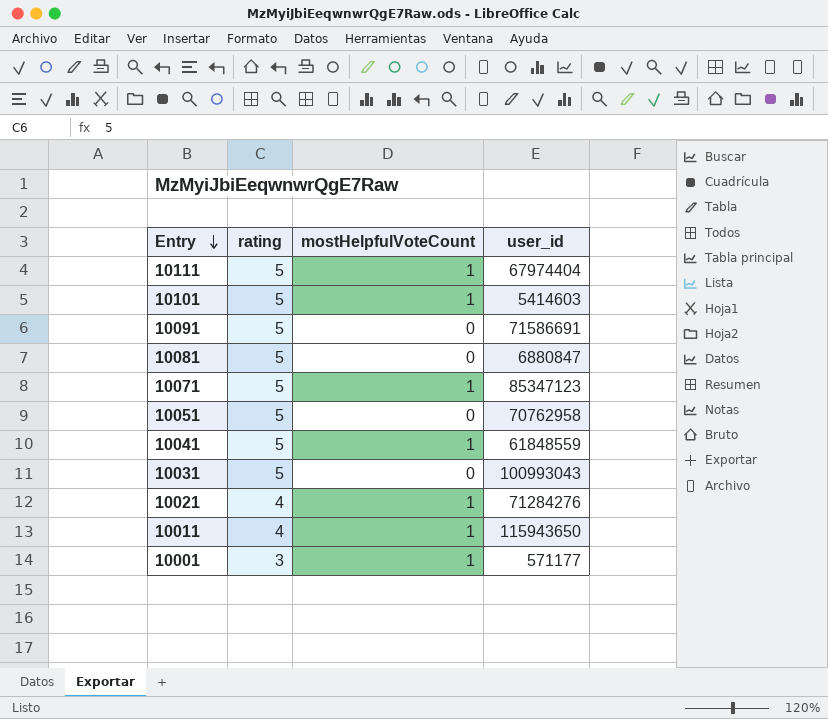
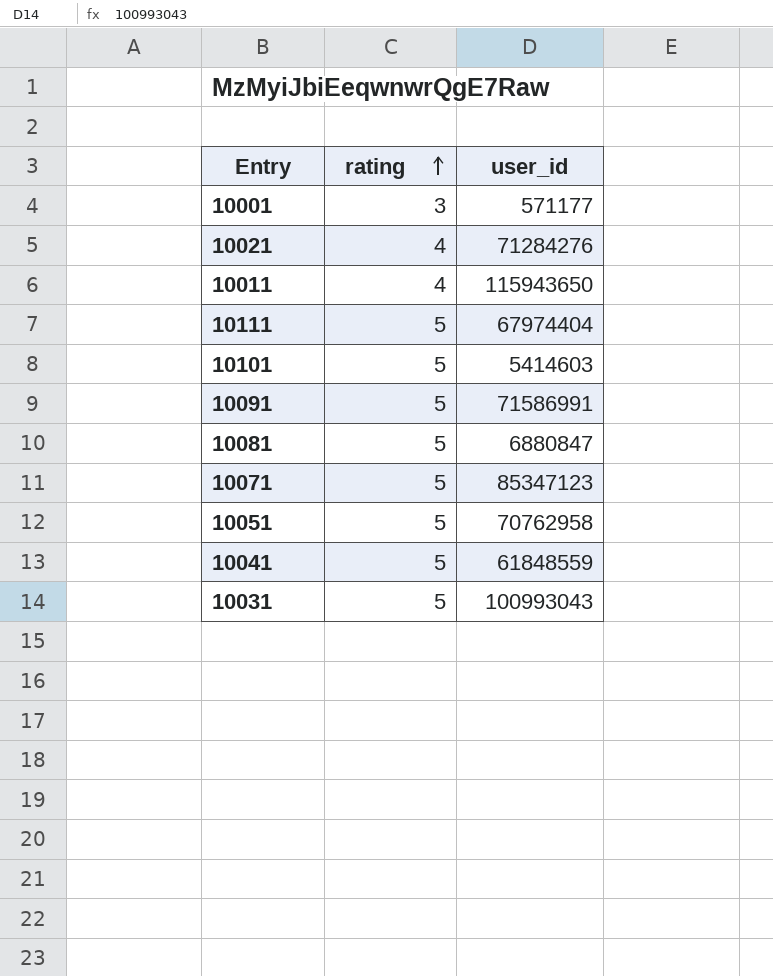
row order: Entry descending -> rating ascending
column mostHelpfulVoteCount | position: 3 -> none
10091 | user_id: 71586691 -> 71586991

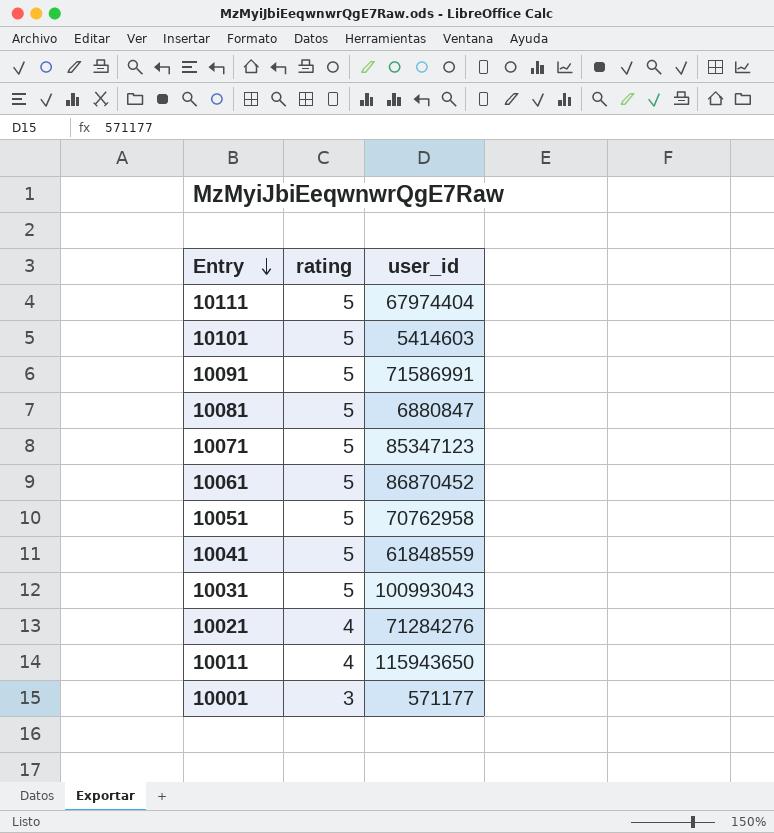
row order: rating ascending -> Entry descending
row 10061: none -> 5 | 86870452

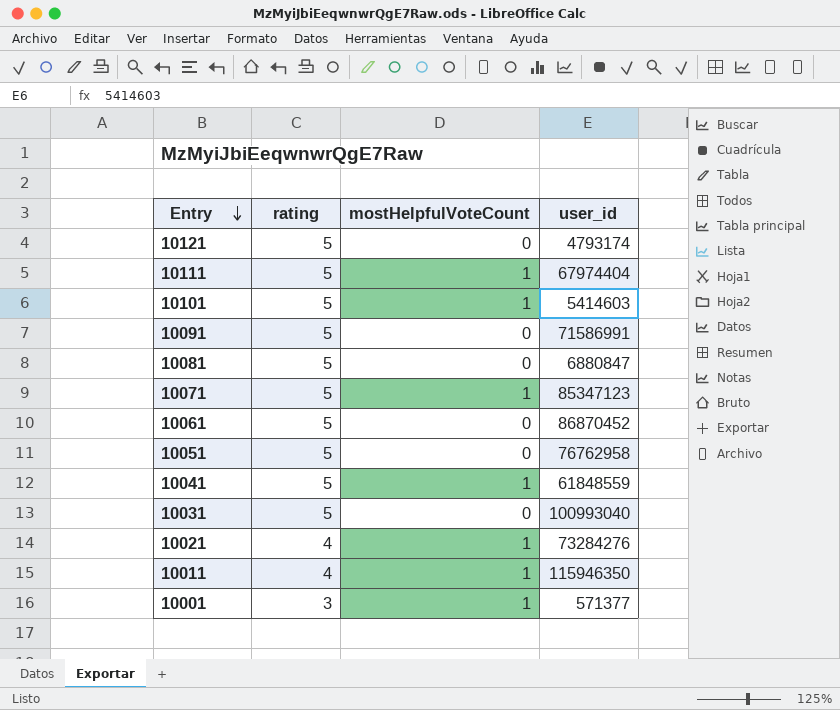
column mostHelpfulVoteCount | position: none -> 3
row 10121: none -> 5 | 0 | 4793174
10051 | user_id: 70762958 -> 76762958
10031 | user_id: 100993043 -> 100993040
10021 | user_id: 71284276 -> 73284276
10011 | user_id: 115943650 -> 115946350
10001 | user_id: 571177 -> 571377

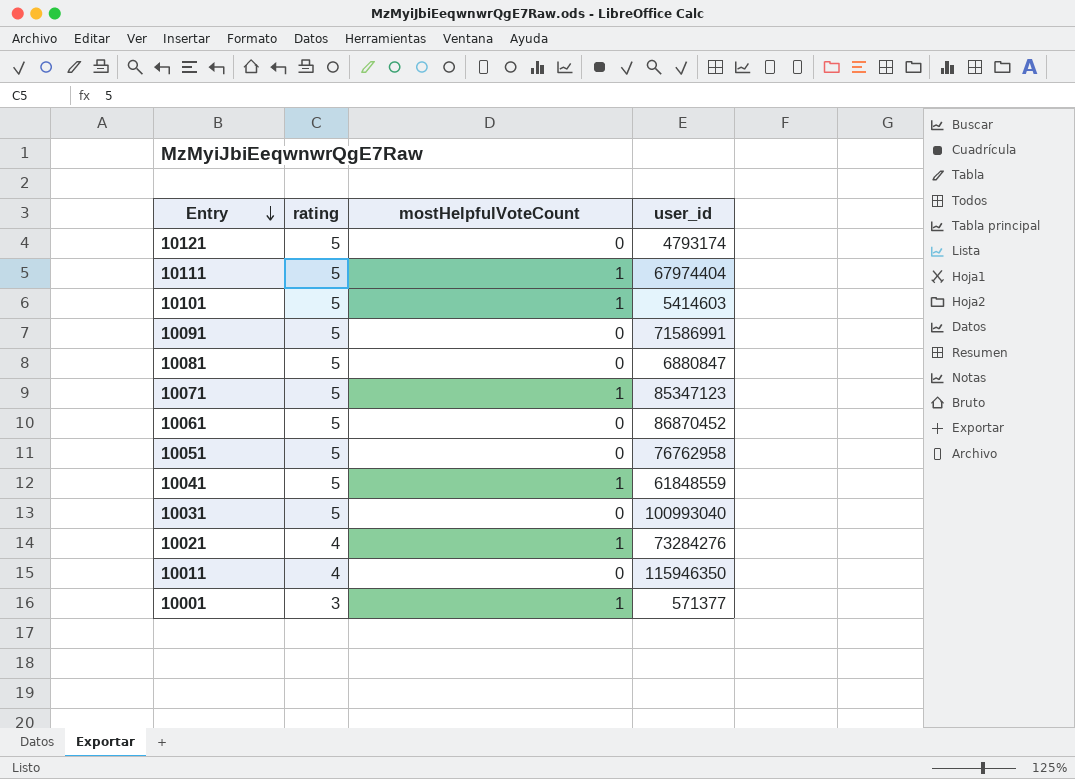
10011 | mostHelpfulVoteCount: 1 -> 0

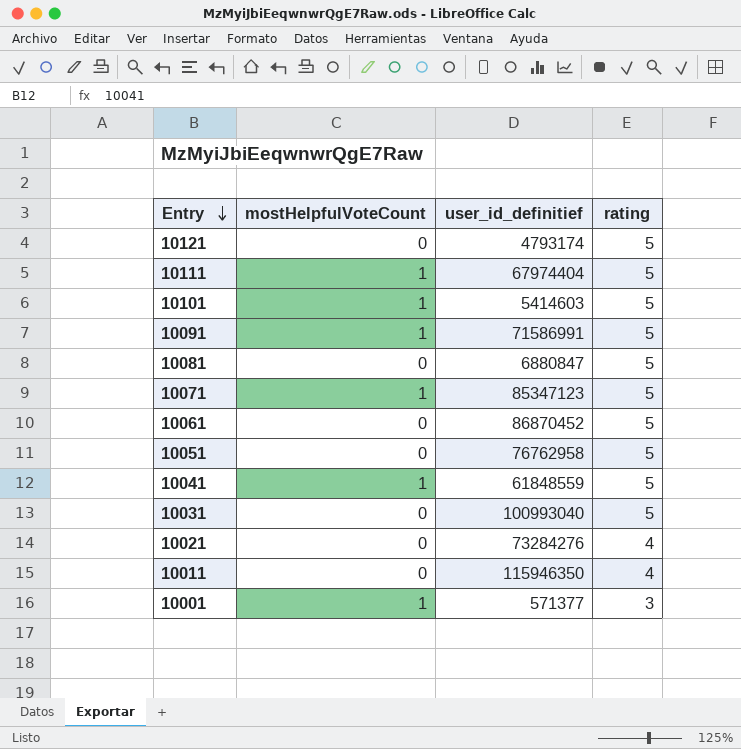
column name: user_id -> user_id_definitief
column rating | position: 2 -> 4
10091 | mostHelpfulVoteCount: 0 -> 1
10021 | mostHelpfulVoteCount: 1 -> 0

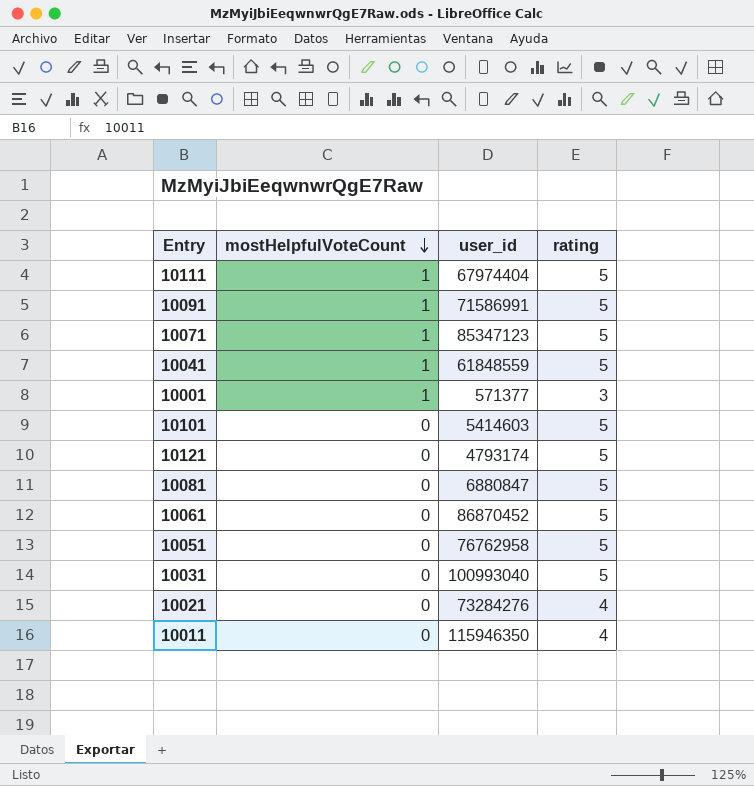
row order: Entry descending -> mostHelpfulVoteCount descending
column name: user_id_definitief -> user_id
10101 | mostHelpfulVoteCount: 1 -> 0

